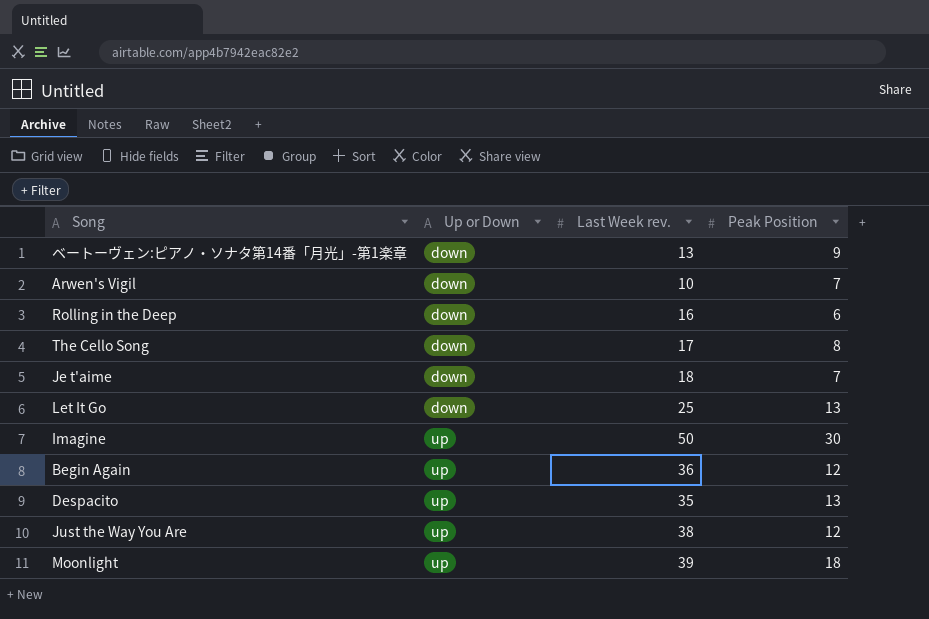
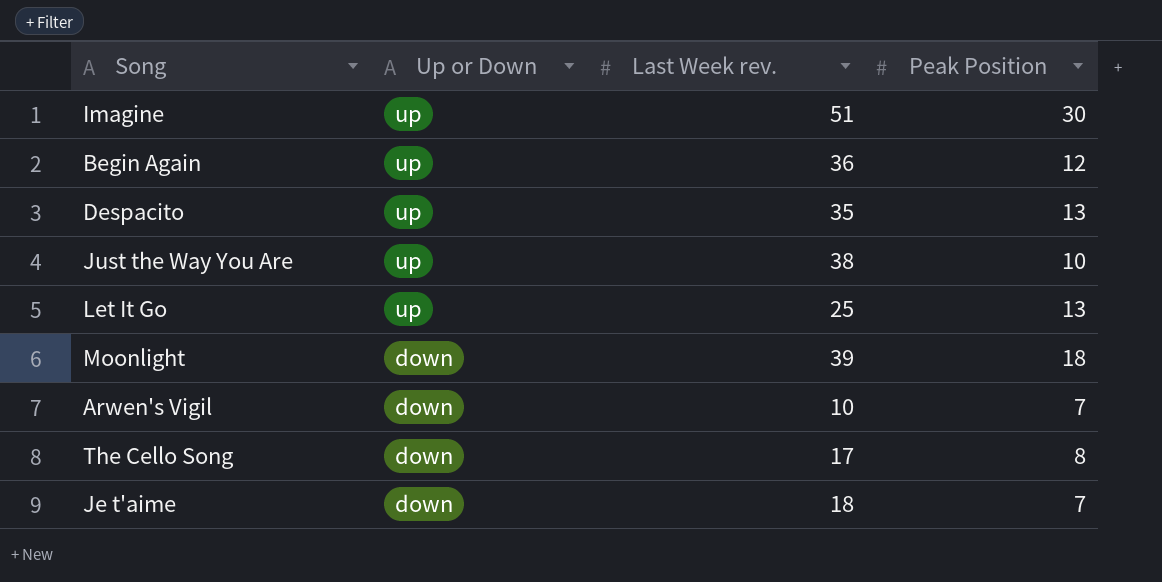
row order: Up or Down ascending -> Up or Down descending
row ベートーヴェン:ピアノ・ソナタ第14番「月光」-第1楽章: down | 13 | 9 -> none
row Rolling in the Deep: down | 16 | 6 -> none
Imagine | Last Week rev.: 50 -> 51
Just the Way You Are | Peak Position: 12 -> 10
Let It Go | Up or Down: down -> up
Moonlight | Up or Down: up -> down

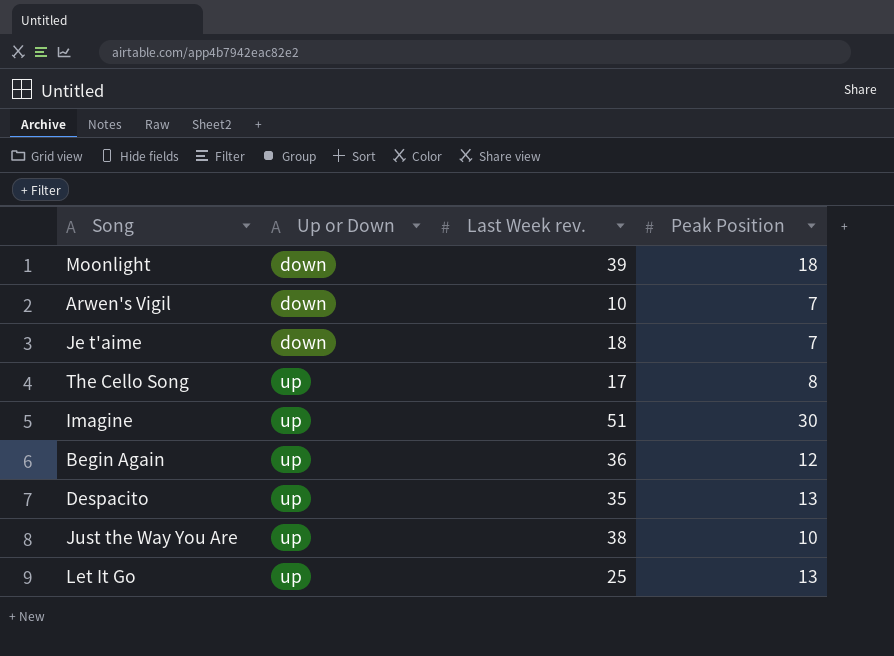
row order: Up or Down descending -> Up or Down ascending
The Cello Song | Up or Down: down -> up

